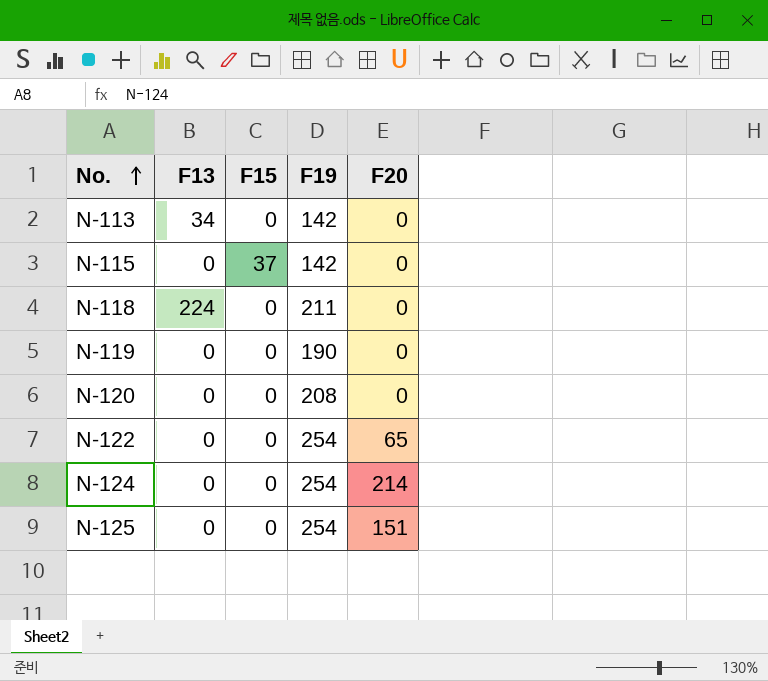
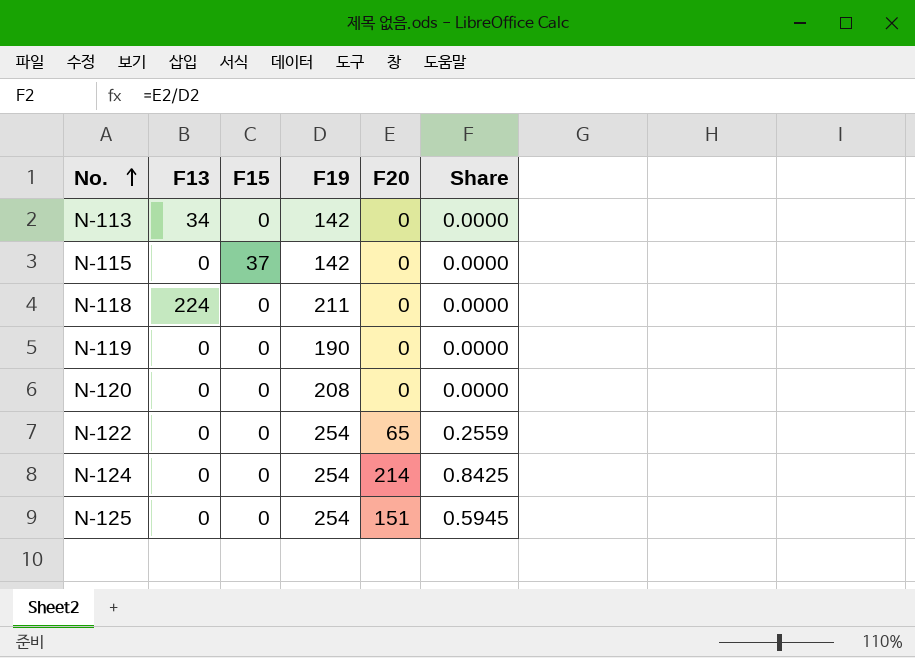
column Share | formula: none -> [F20] / [F19]

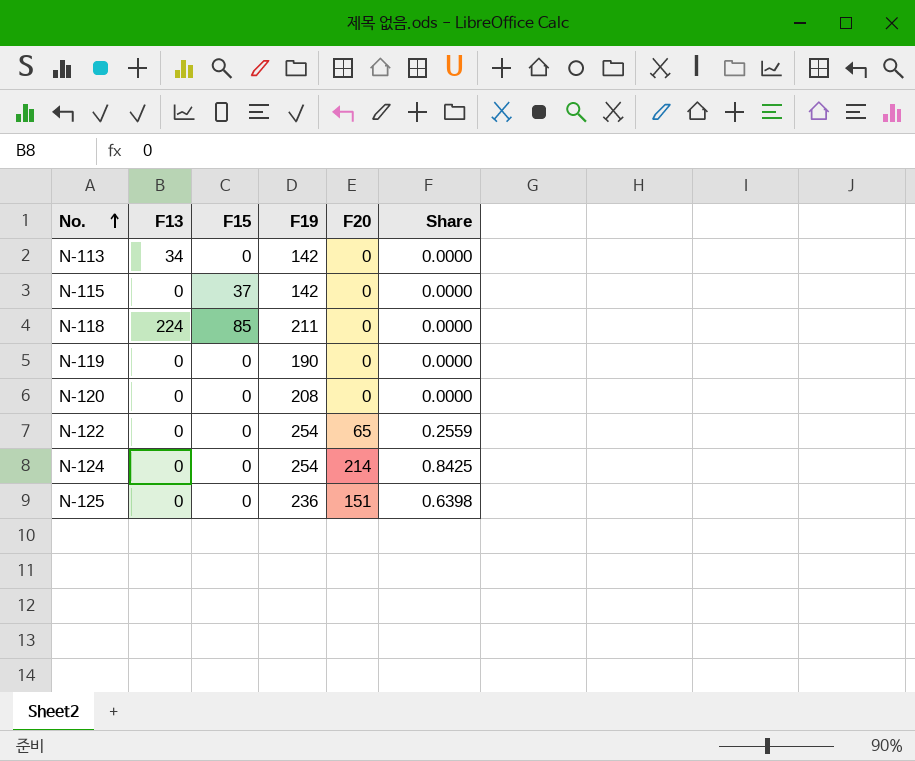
N-118 | F15: 0 -> 85
N-125 | F19: 254 -> 236
N-125 | Share: 0.5945 -> 0.6398

